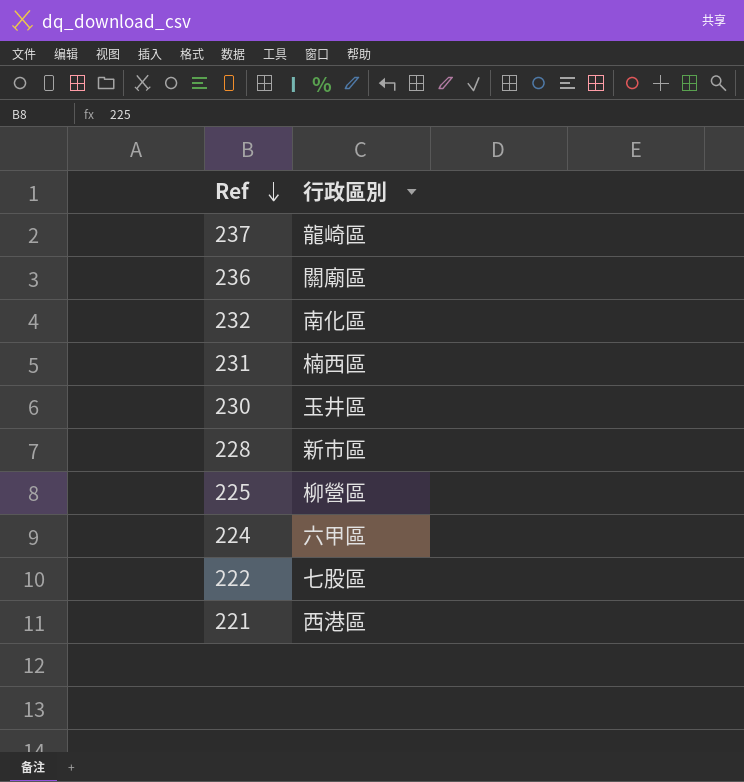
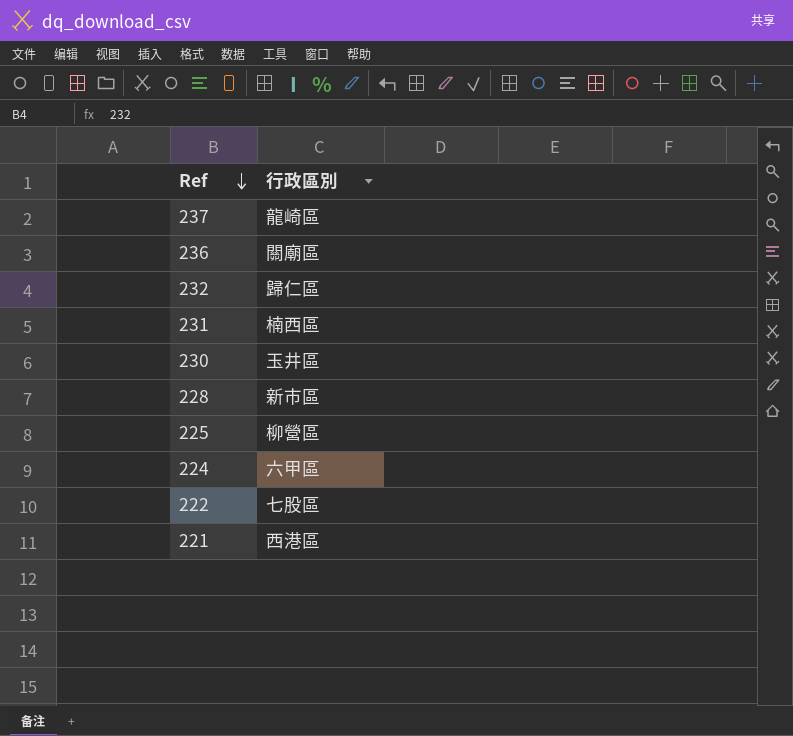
232 | 行政區別: 南化區 -> 歸仁區

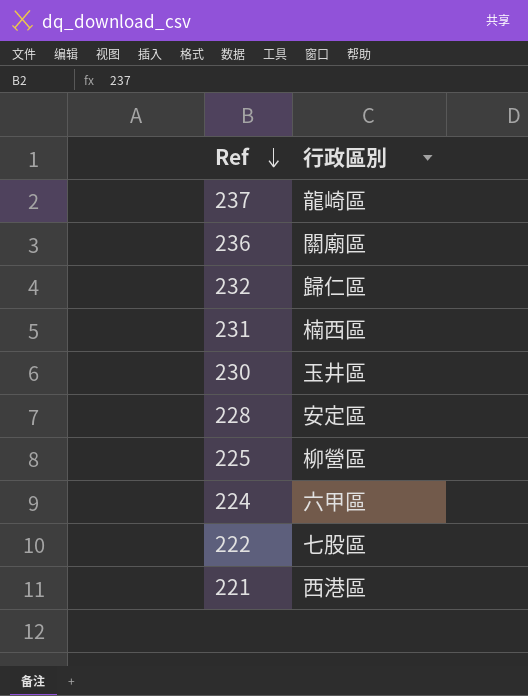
228 | 行政區別: 新市區 -> 安定區

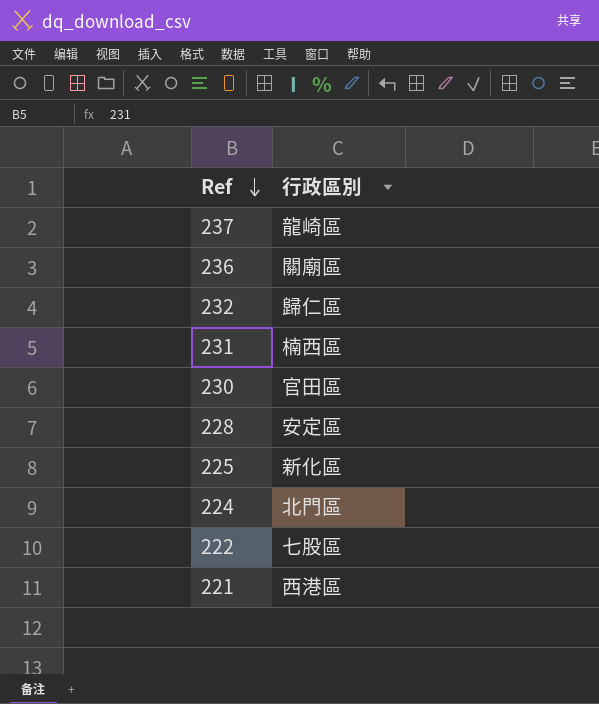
230 | 行政區別: 玉井區 -> 官田區
225 | 行政區別: 柳營區 -> 新化區
224 | 行政區別: 六甲區 -> 北門區

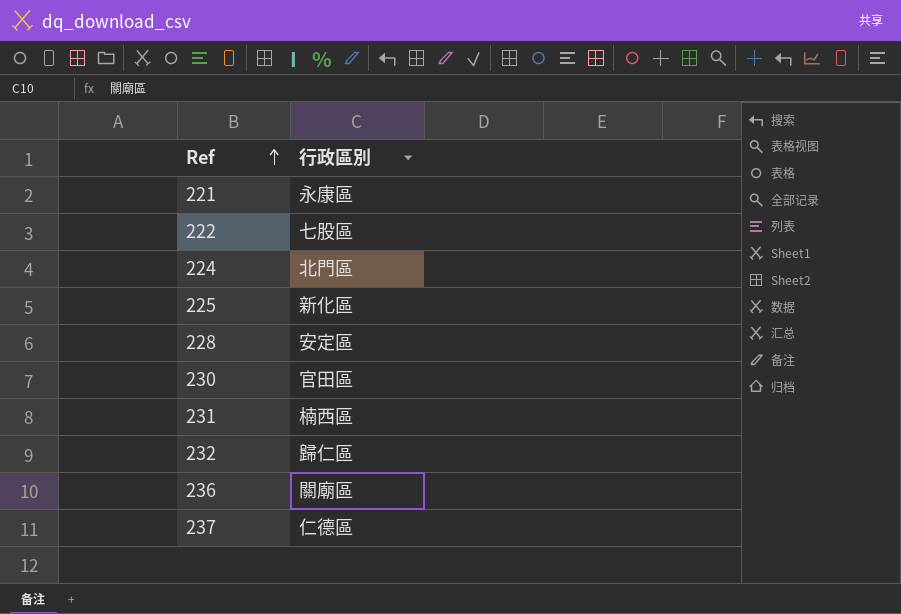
row order: Ref descending -> Ref ascending
221 | 行政區別: 西港區 -> 永康區
237 | 行政區別: 龍崎區 -> 仁德區

